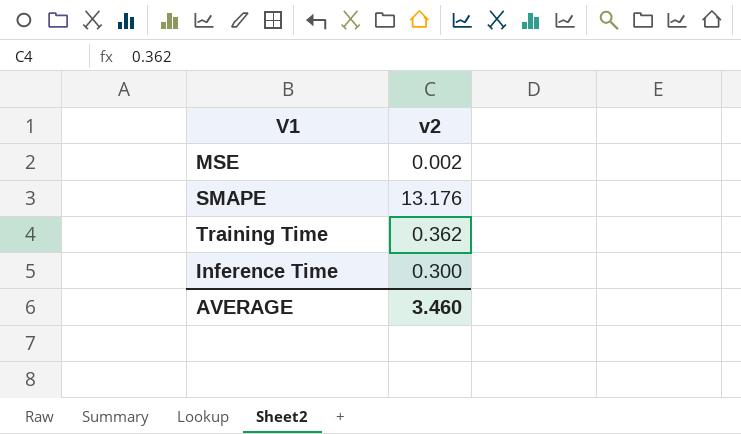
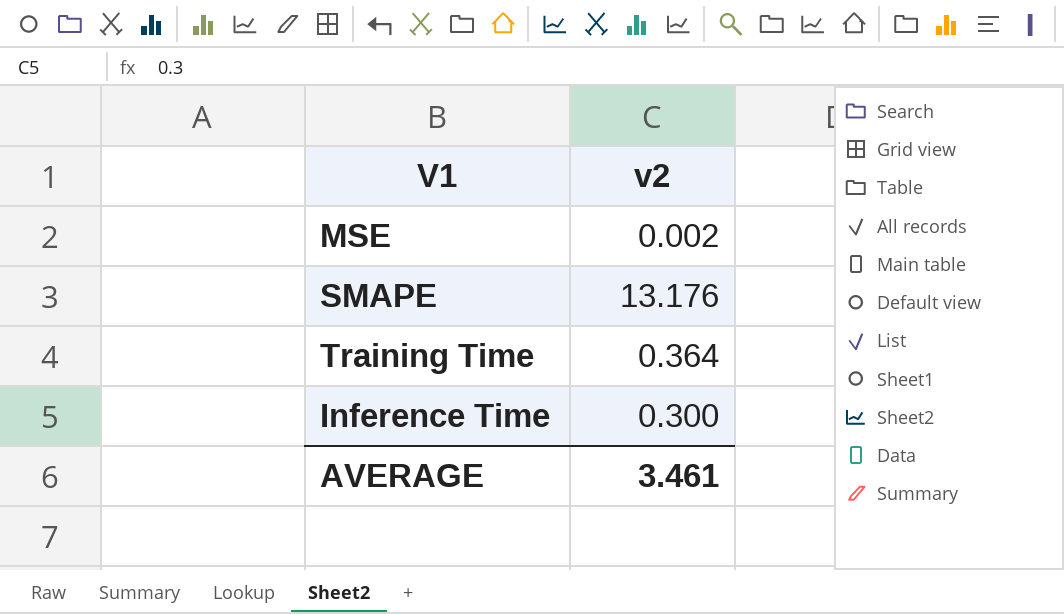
Training Time | v2: 0.362 -> 0.364
AVERAGE | v2: 3.460 -> 3.461

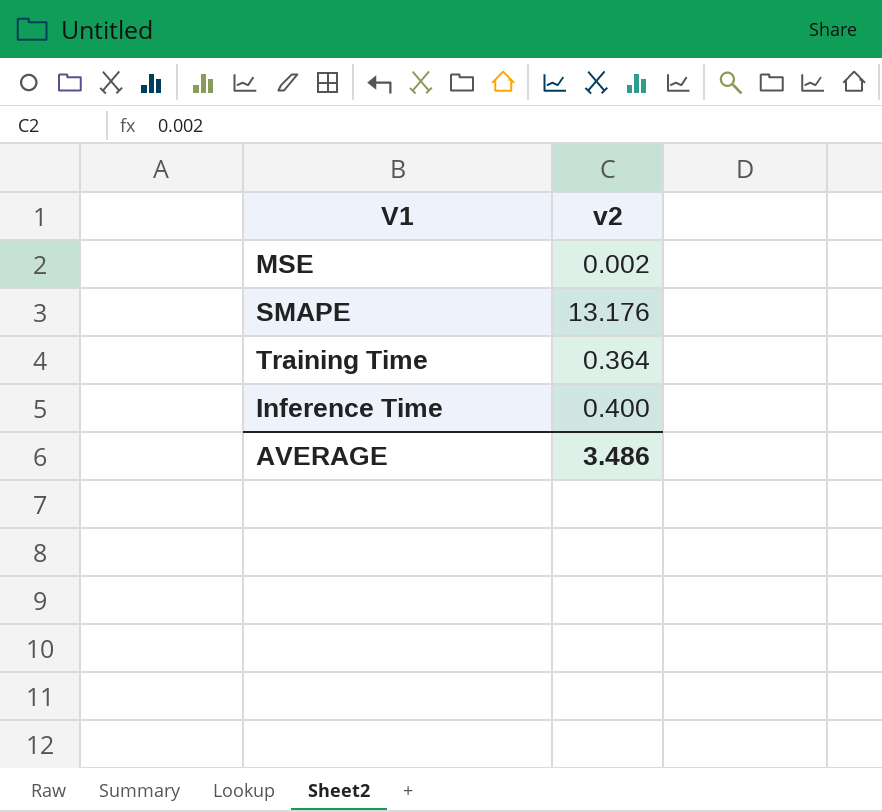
Inference Time | v2: 0.300 -> 0.400
AVERAGE | v2: 3.461 -> 3.486

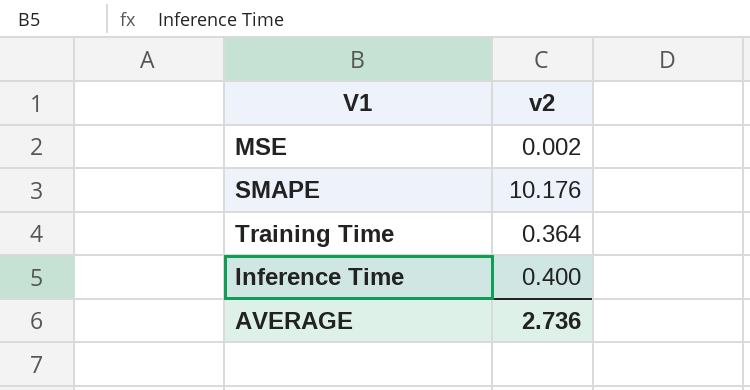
SMAPE | v2: 13.176 -> 10.176
AVERAGE | v2: 3.486 -> 2.736

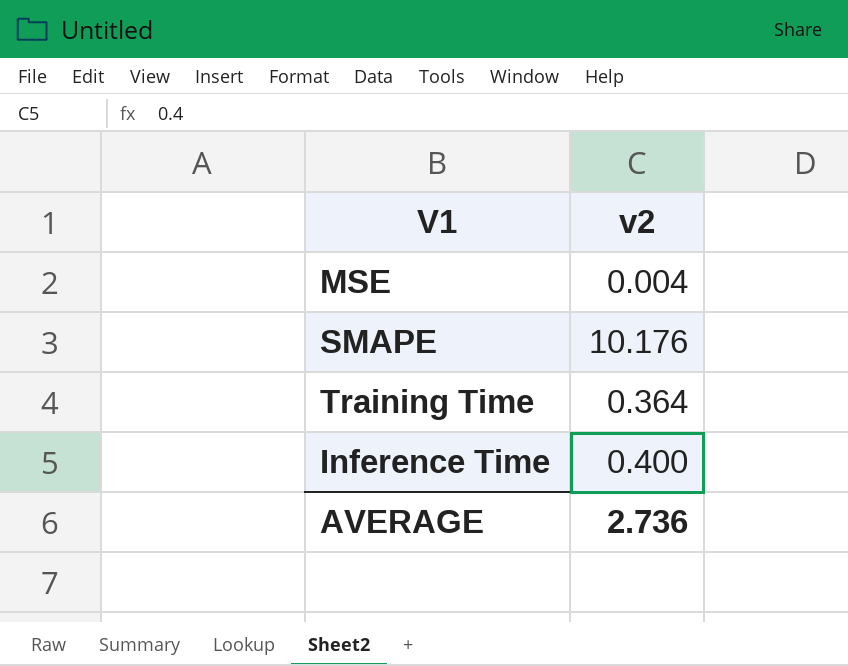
MSE | v2: 0.002 -> 0.004

